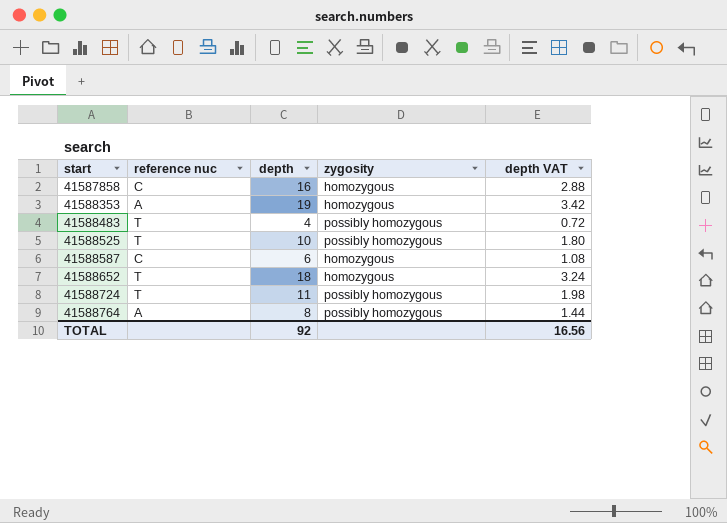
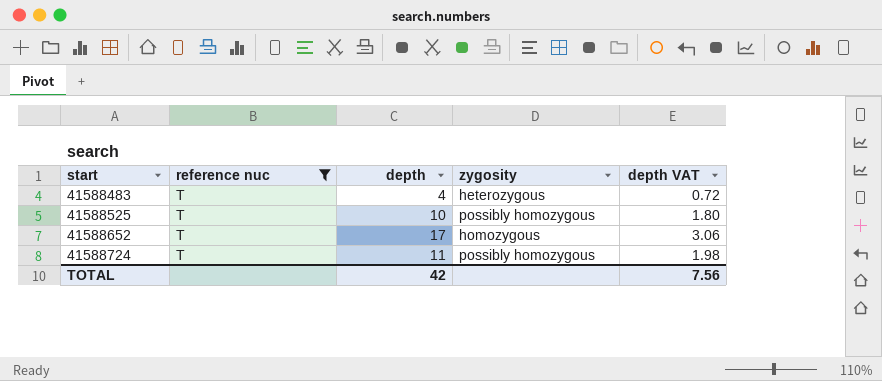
filter: none -> reference nuc = T
41588483 | zygosity: possibly homozygous -> heterozygous
41588652 | depth: 18 -> 17
41588652 | depth VAT: 3.24 -> 3.06
TOTAL | depth: 92 -> 42
TOTAL | depth VAT: 16.56 -> 7.56

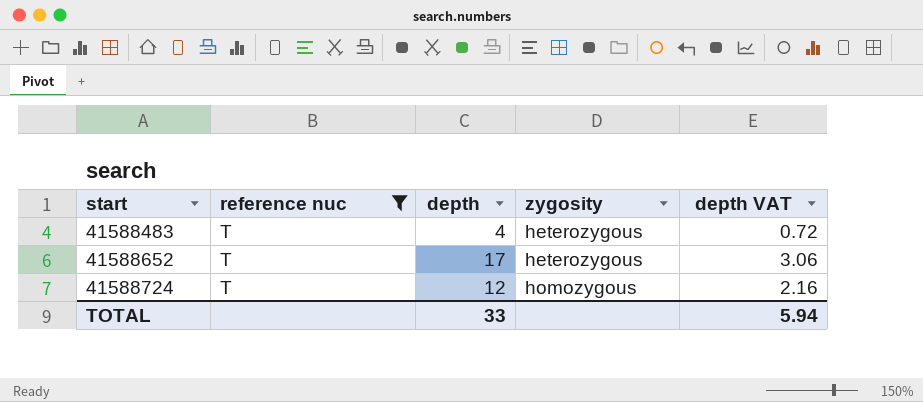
row 41588525: T | 10 | possibly homozygous | 1.80 -> none
41588652 | zygosity: homozygous -> heterozygous
41588724 | depth: 11 -> 12
41588724 | zygosity: possibly homozygous -> homozygous
41588724 | depth VAT: 1.98 -> 2.16
TOTAL | depth: 42 -> 33
TOTAL | depth VAT: 7.56 -> 5.94

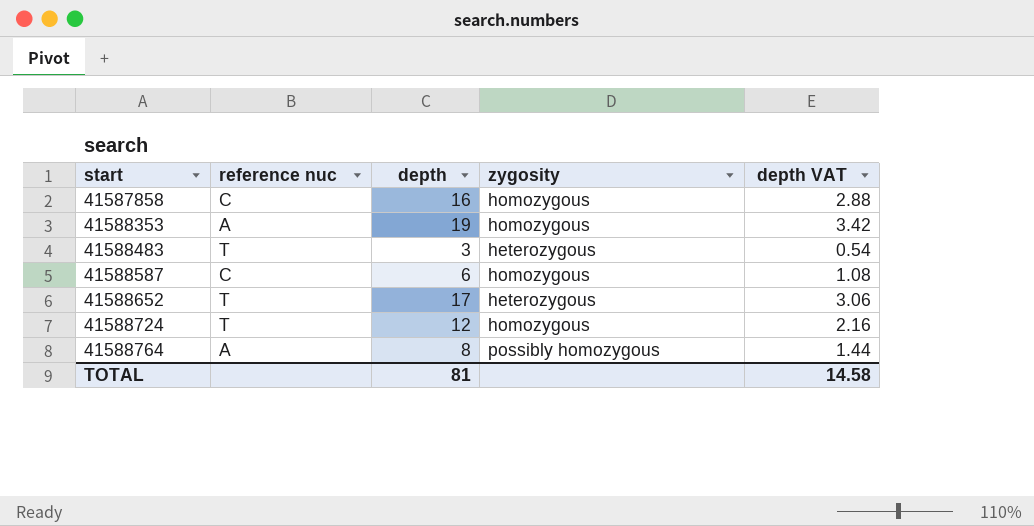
filter: reference nuc = T -> none
41588483 | depth: 4 -> 3
41588483 | depth VAT: 0.72 -> 0.54
TOTAL | depth: 33 -> 81
TOTAL | depth VAT: 5.94 -> 14.58

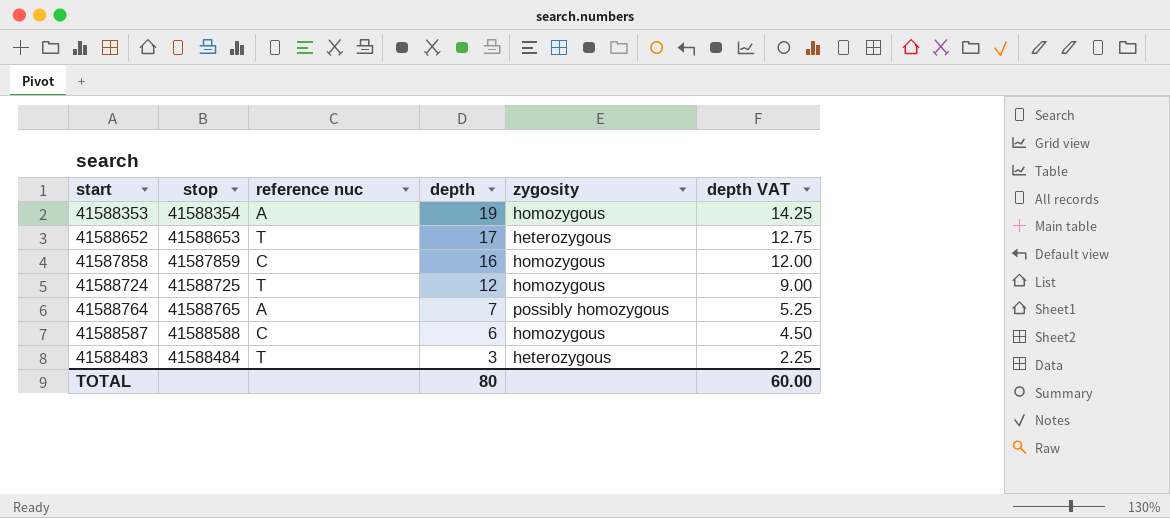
row order: start ascending -> depth descending
column stop | position: none -> 2
column depth VAT | formula: [depth] * 0.18 -> [depth] * 0.75
41588764 | depth: 8 -> 7
TOTAL | depth: 81 -> 80
TOTAL | depth VAT: 14.58 -> 60.00

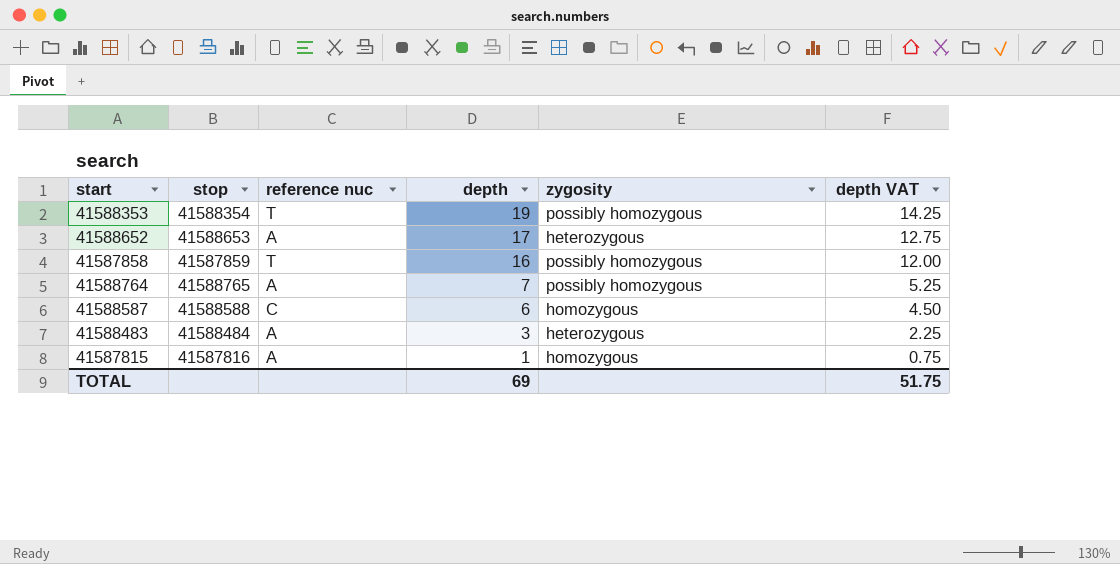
row 41588724: 41588725 | T | 12 | homozygous | 9.00 -> none
41588353 | reference nuc: A -> T
41588353 | zygosity: homozygous -> possibly homozygous
41588652 | reference nuc: T -> A
41587858 | reference nuc: C -> T
41587858 | zygosity: homozygous -> possibly homozygous
41588483 | reference nuc: T -> A
row 41587815: none -> 41587816 | A | 1 | homozygous | 0.75
TOTAL | depth: 80 -> 69
TOTAL | depth VAT: 60.00 -> 51.75

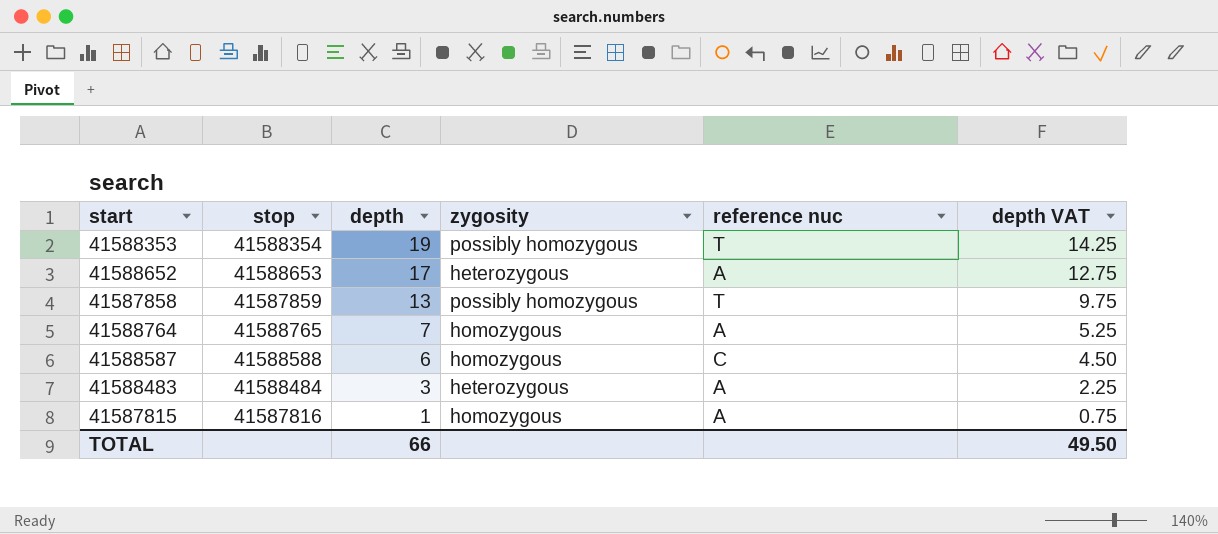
column reference nuc | position: 3 -> 5
41587858 | depth: 16 -> 13
41587858 | depth VAT: 12.00 -> 9.75
41588764 | zygosity: possibly homozygous -> homozygous
TOTAL | depth: 69 -> 66
TOTAL | depth VAT: 51.75 -> 49.50

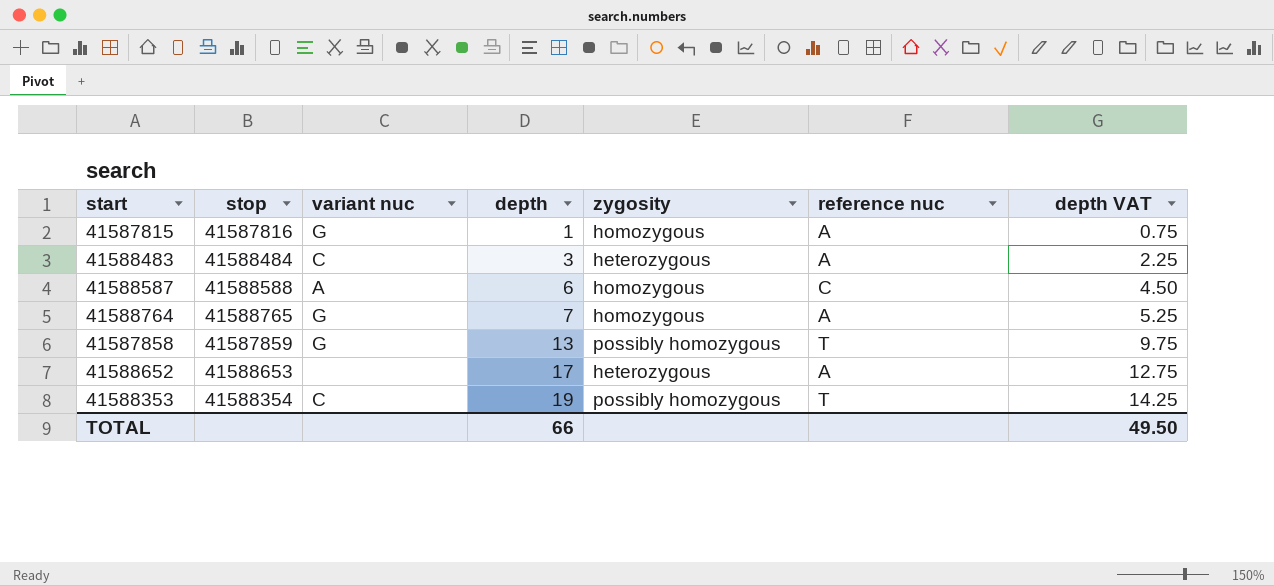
row order: depth descending -> depth ascending
column variant nuc | position: none -> 3

